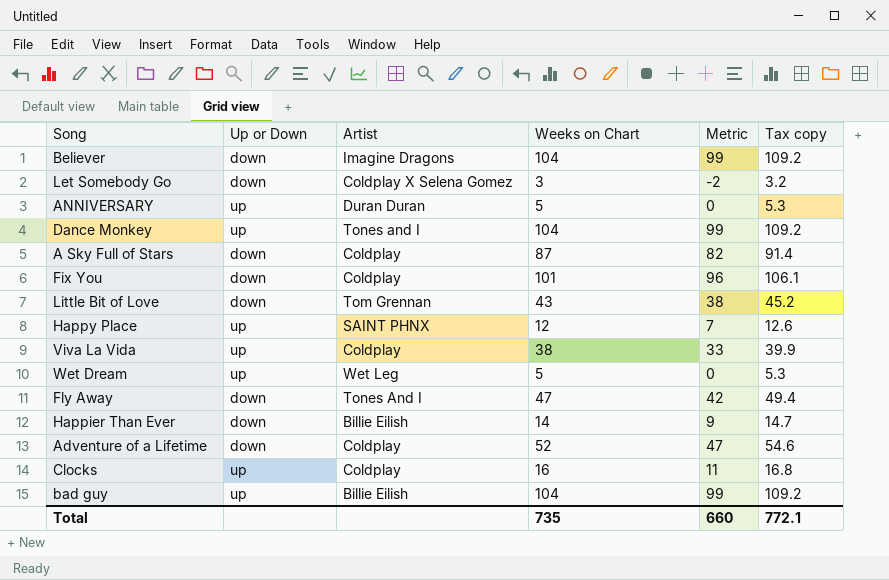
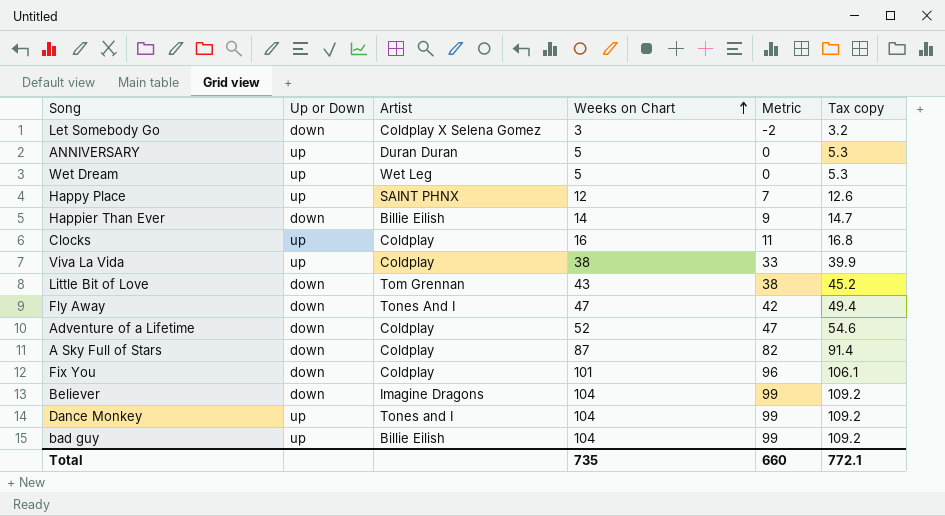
row order: none -> Weeks on Chart ascending

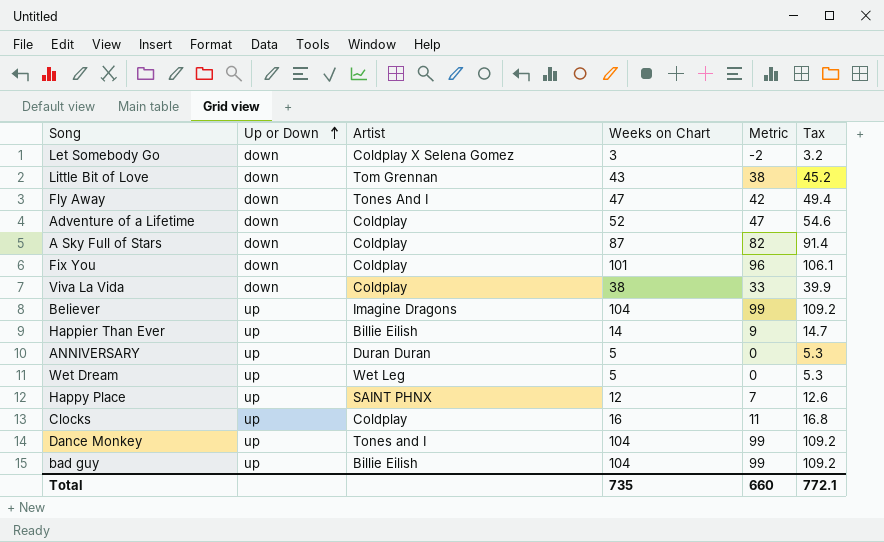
row order: Weeks on Chart ascending -> Up or Down ascending
column name: Tax copy -> Tax
Viva La Vida | Up or Down: up -> down
Believer | Up or Down: down -> up
Happier Than Ever | Up or Down: down -> up

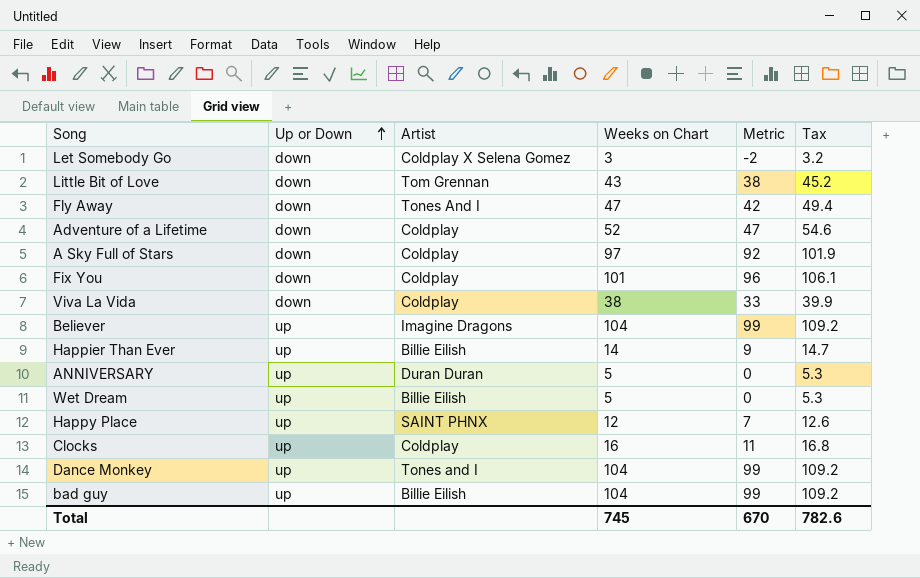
A Sky Full of Stars | Weeks on Chart: 87 -> 97
A Sky Full of Stars | Metric: 82 -> 92
A Sky Full of Stars | Tax: 91.4 -> 101.9
Wet Dream | Artist: Wet Leg -> Billie Eilish
Total | Weeks on Chart: 735 -> 745
Total | Metric: 660 -> 670
Total | Tax: 772.1 -> 782.6

